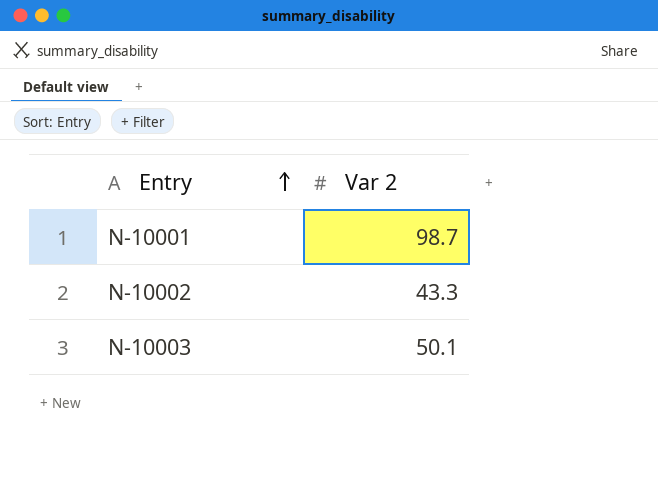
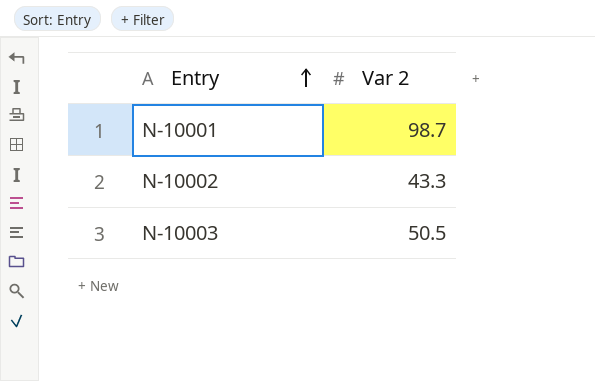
N-10003 | Var 2: 50.1 -> 50.5

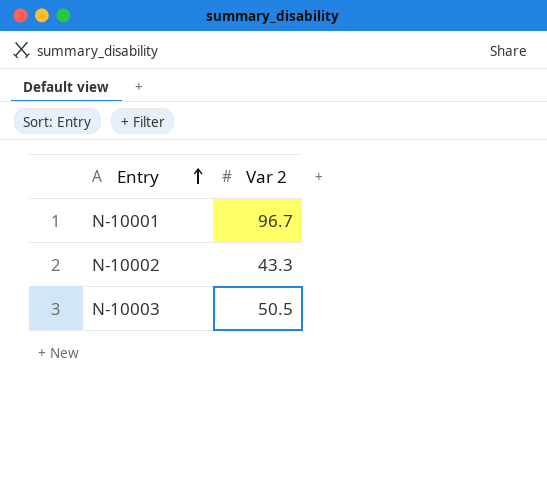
N-10001 | Var 2: 98.7 -> 96.7

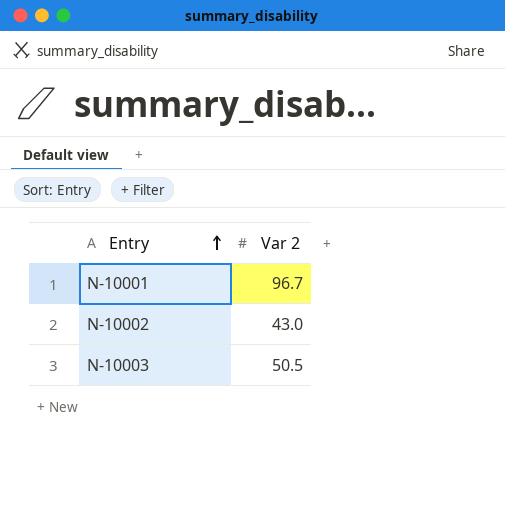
N-10002 | Var 2: 43.3 -> 43.0

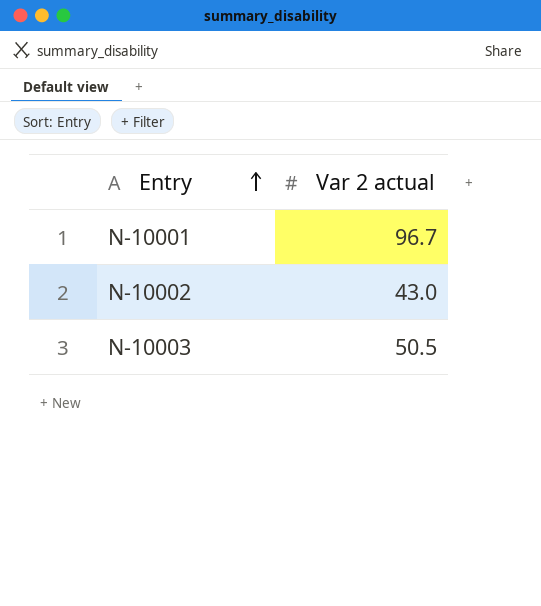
column name: Var 2 -> Var 2 actual

